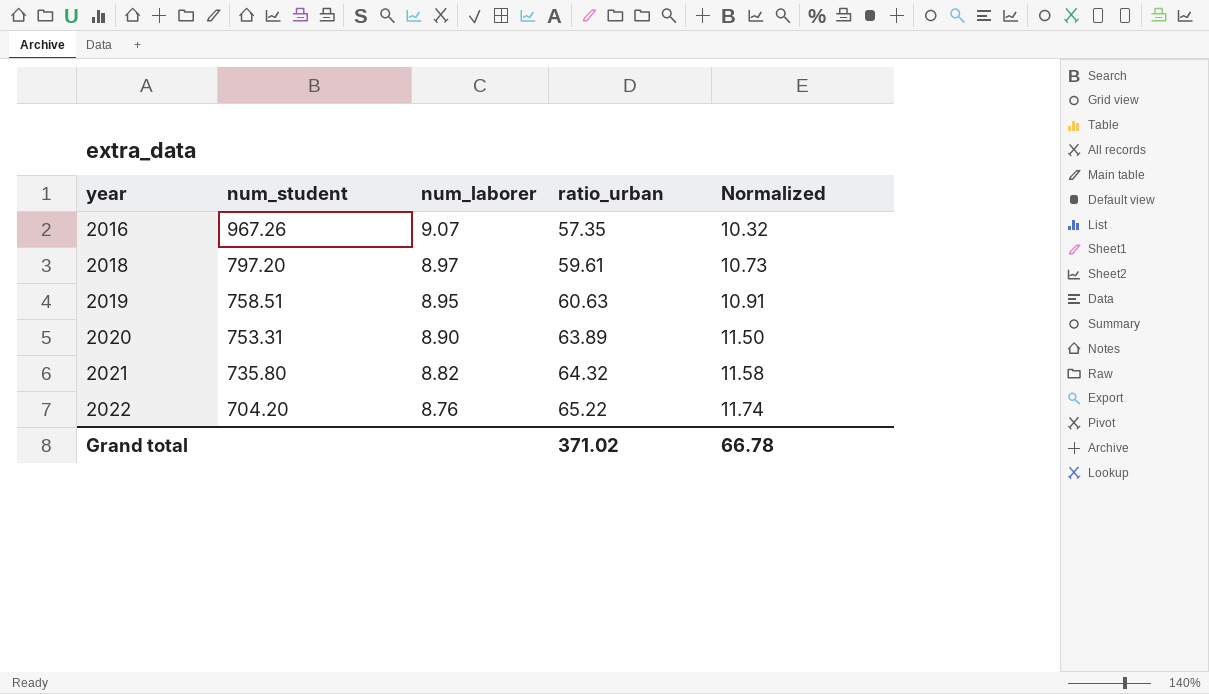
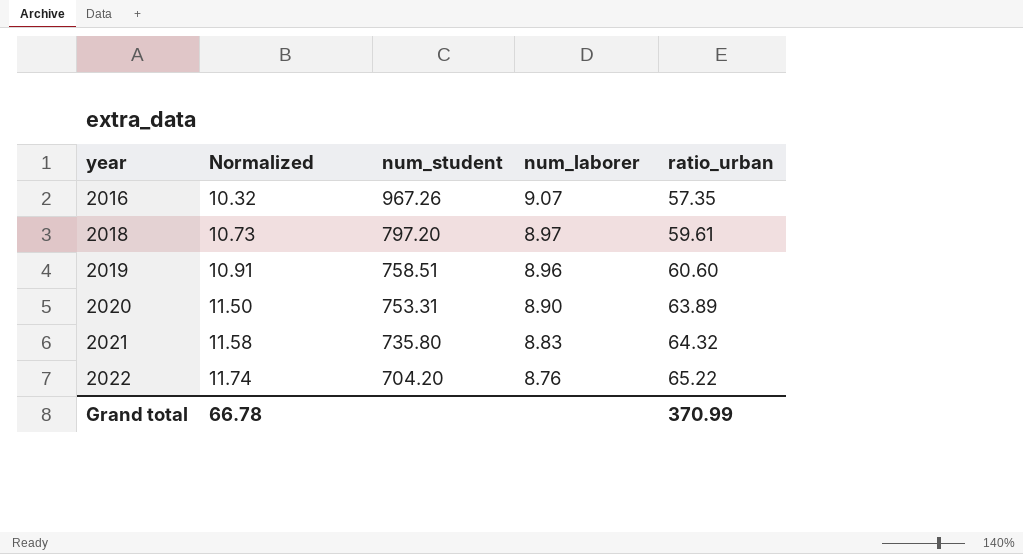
column Normalized | position: 5 -> 2
2019 | num_laborer: 8.95 -> 8.96
2019 | ratio_urban: 60.63 -> 60.60
2021 | num_laborer: 8.82 -> 8.83
Grand total | ratio_urban: 371.02 -> 370.99

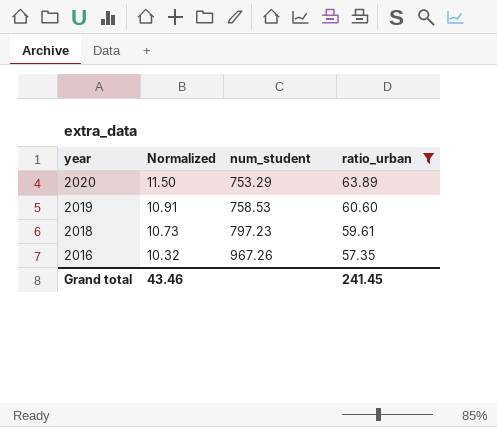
filter: none -> ratio_urban <= 63.89
row order: year ascending -> year descending
column num_laborer | position: 4 -> none
2020 | num_student: 753.31 -> 753.29
2019 | num_student: 758.51 -> 758.53
2018 | num_student: 797.20 -> 797.23
Grand total | Normalized: 66.78 -> 43.46
Grand total | ratio_urban: 370.99 -> 241.45

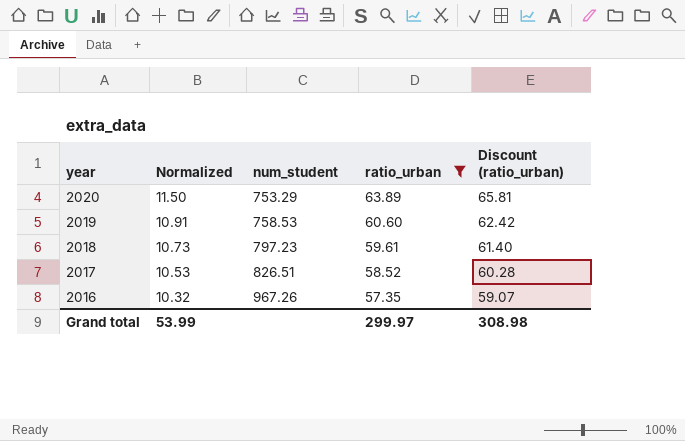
column Discount (ratio_urban) | formula: none -> [ratio_urban] * 1.03
row 2017: none -> 10.53 | 826.51 | 58.52 | 60.28
Grand total | Normalized: 43.46 -> 53.99
Grand total | ratio_urban: 241.45 -> 299.97

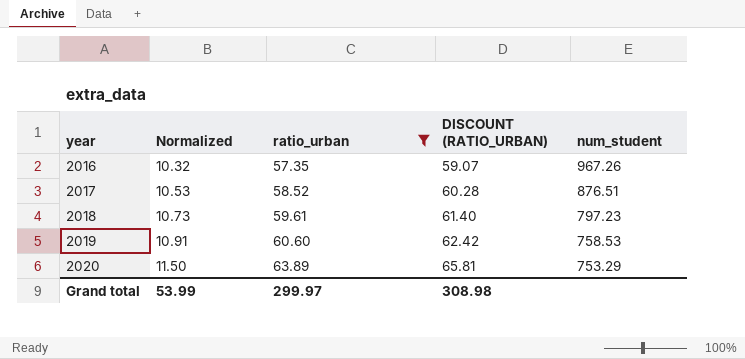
row order: year descending -> year ascending
column name: Discount (ratio_urban) -> DISCOUNT (RATIO_URBAN)
column num_student | position: 3 -> 5
2017 | num_student: 826.51 -> 876.51

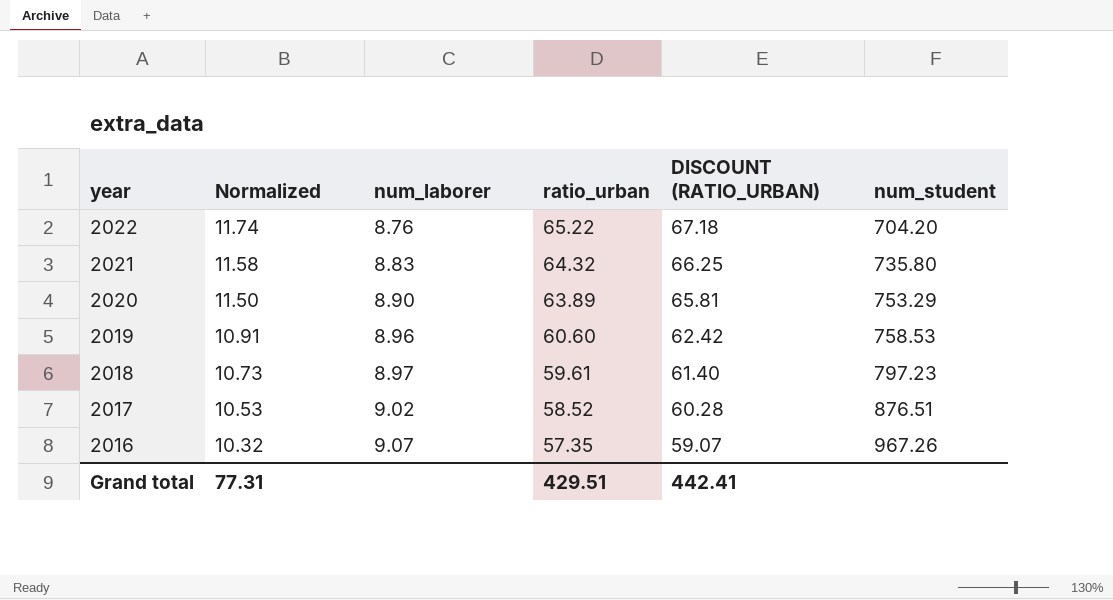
filter: ratio_urban <= 63.89 -> none
row order: year ascending -> year descending
column num_laborer | position: none -> 3
Grand total | Normalized: 53.99 -> 77.31
Grand total | ratio_urban: 299.97 -> 429.51
Grand total | DISCOUNT (RATIO_URBAN): 308.98 -> 442.41

